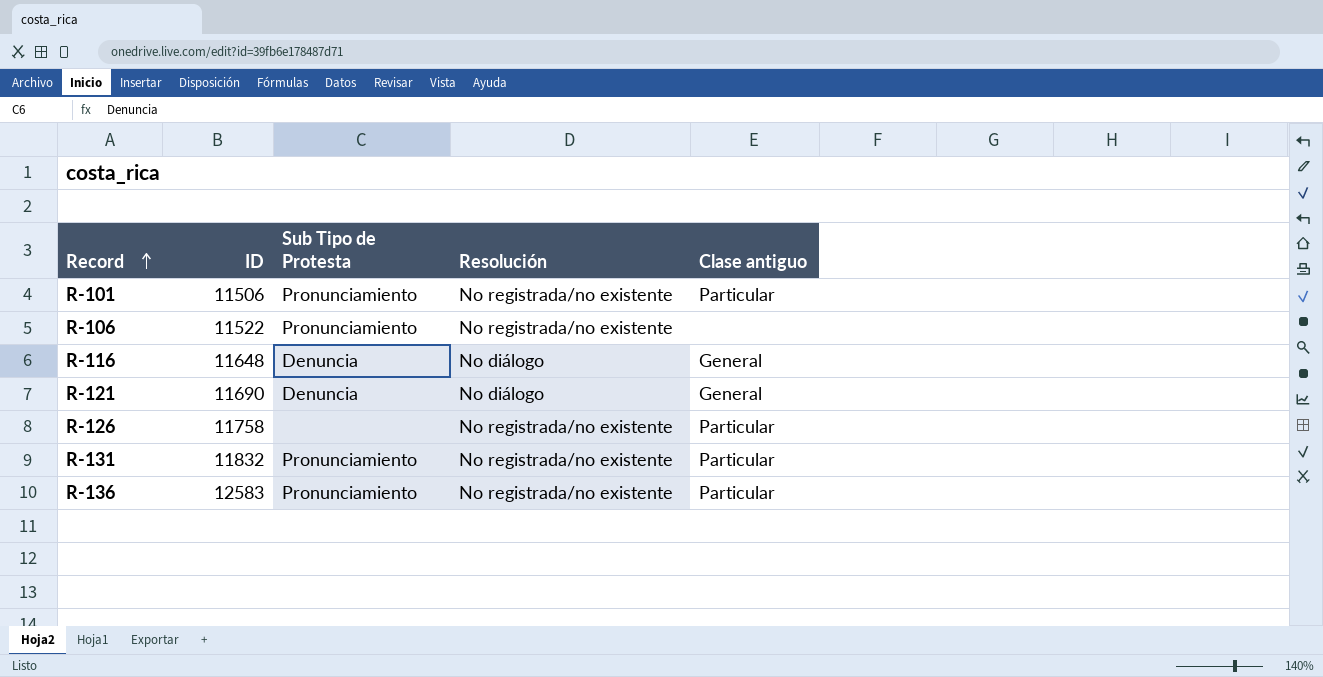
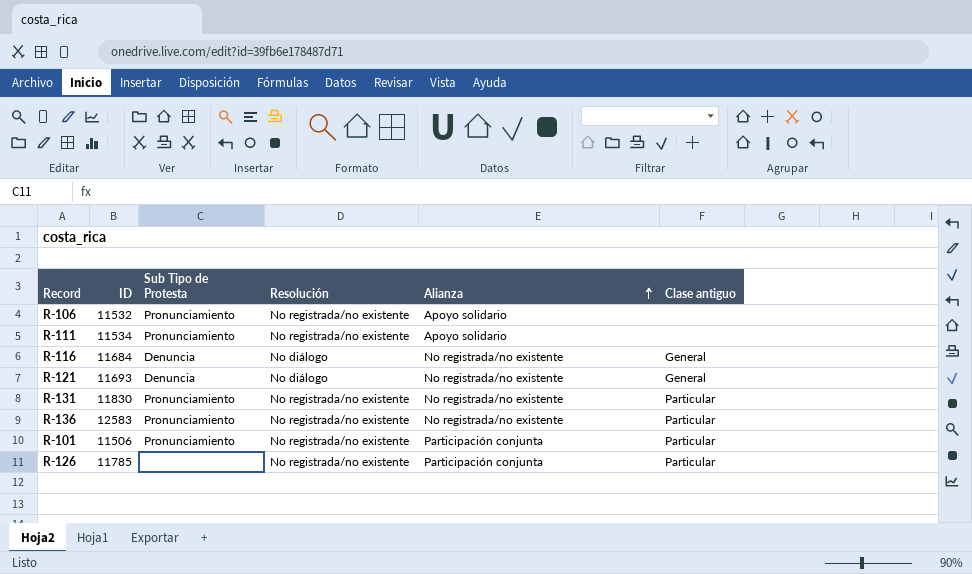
row order: Record ascending -> Alianza ascending
column Alianza | position: none -> 5
R-106 | ID: 11522 -> 11532
row R-111: none -> 11534 | Pronunciamiento | No registrada/no existente | Apoyo solidario | none
R-116 | ID: 11648 -> 11684
R-121 | ID: 11690 -> 11693
R-131 | ID: 11832 -> 11830
R-126 | ID: 11758 -> 11785

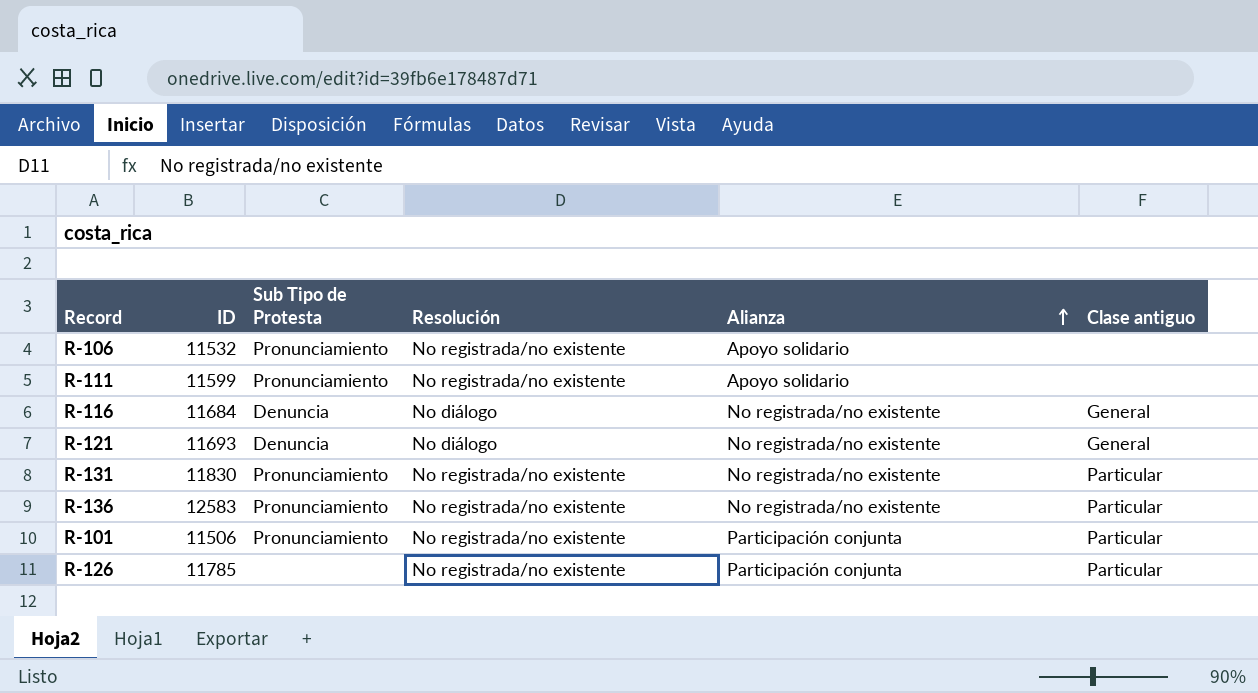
R-111 | ID: 11534 -> 11599

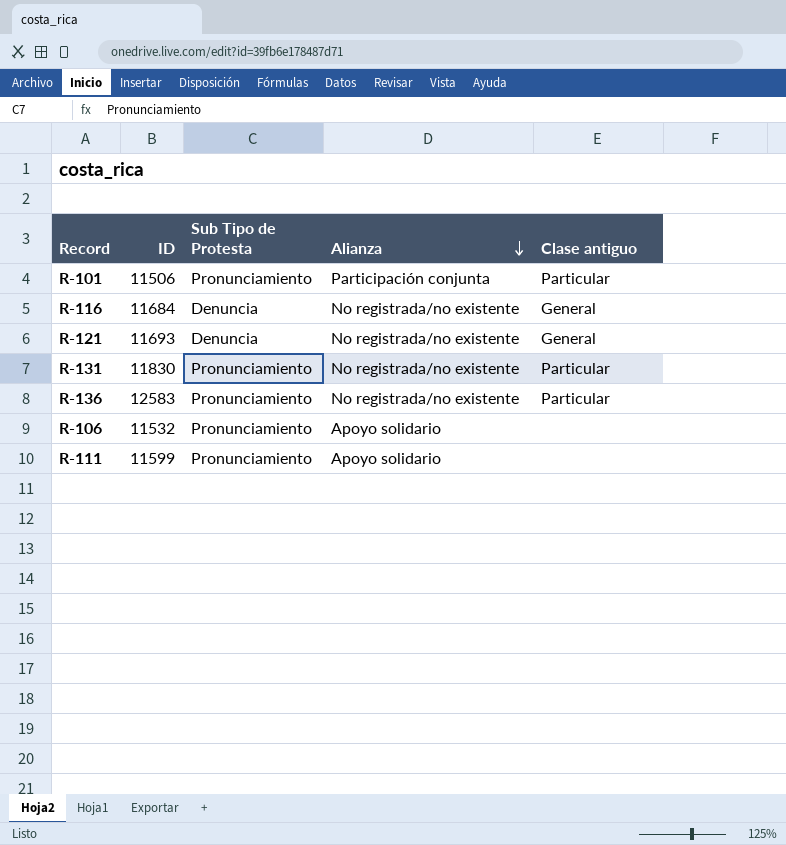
row order: Alianza ascending -> Alianza descending
column Resolución | position: 4 -> none
row R-126: 11785 | none | No registrada/no existente | Participación conjunta | Particular -> none

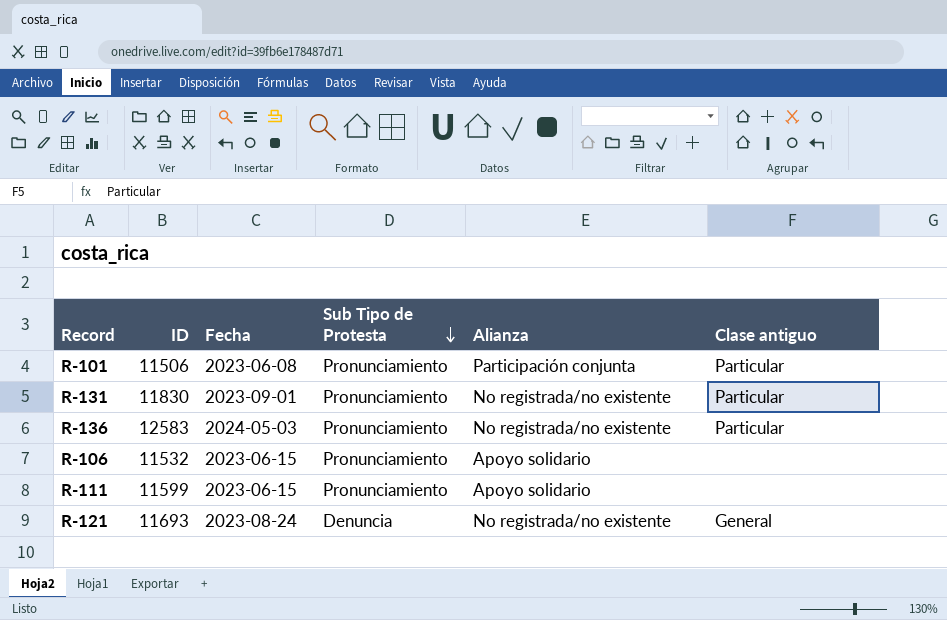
row order: Alianza descending -> Sub Tipo de Protesta descending
column Fecha | position: none -> 3
row R-116: 11684 | Denuncia | No registrada/no existente | General -> none

